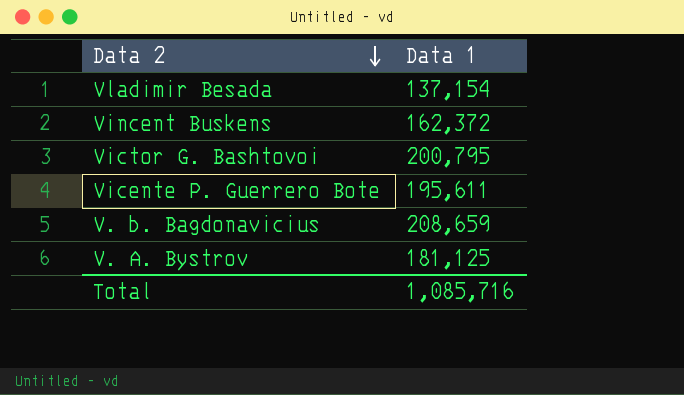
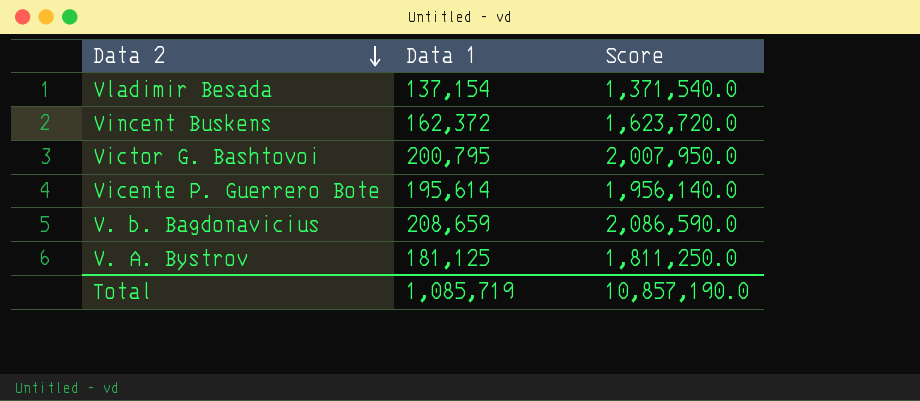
column Score | formula: none -> [Data 1] * 10
Vicente P. Guerrero Bote | Data 1: 195,611 -> 195,614
Total | Data 1: 1,085,716 -> 1,085,719

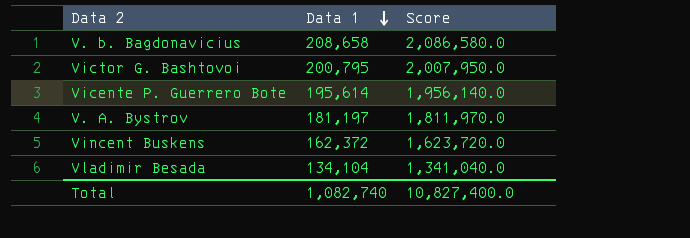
row order: Data 2 descending -> Data 1 descending
V. b. Bagdonavicius | Data 1: 208,659 -> 208,658
V. b. Bagdonavicius | Score: 2,086,590.0 -> 2,086,580.0
V. A. Bystrov | Data 1: 181,125 -> 181,197
V. A. Bystrov | Score: 1,811,250.0 -> 1,811,970.0
Vladimir Besada | Data 1: 137,154 -> 134,104
Vladimir Besada | Score: 1,371,540.0 -> 1,341,040.0
Total | Data 1: 1,085,719 -> 1,082,740
Total | Score: 10,857,190.0 -> 10,827,400.0

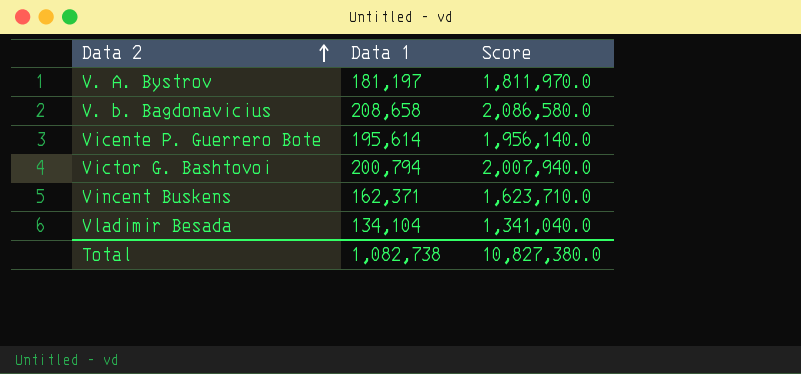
row order: Data 1 descending -> Data 2 ascending
Victor G. Bashtovoi | Data 1: 200,795 -> 200,794
Victor G. Bashtovoi | Score: 2,007,950.0 -> 2,007,940.0
Vincent Buskens | Data 1: 162,372 -> 162,371
Vincent Buskens | Score: 1,623,720.0 -> 1,623,710.0
Total | Data 1: 1,082,740 -> 1,082,738
Total | Score: 10,827,400.0 -> 10,827,380.0

